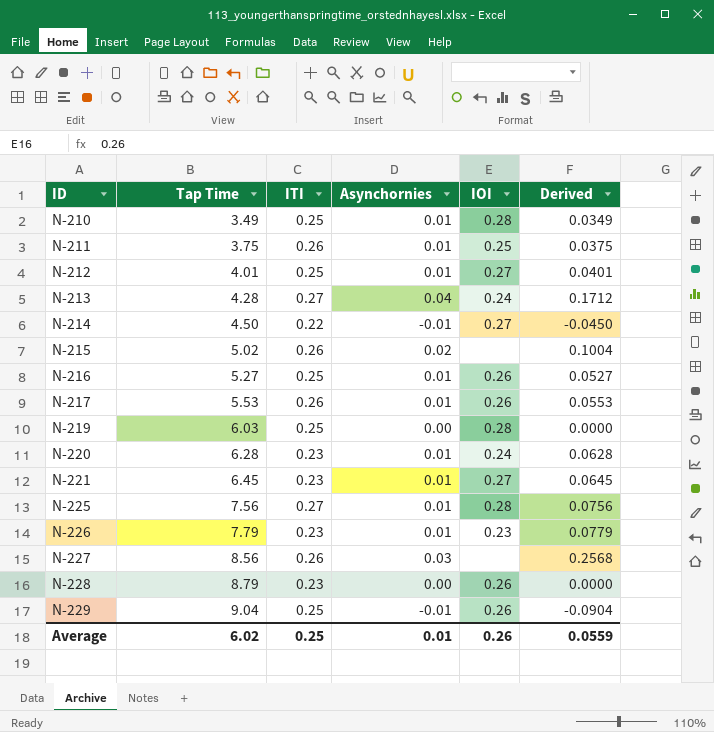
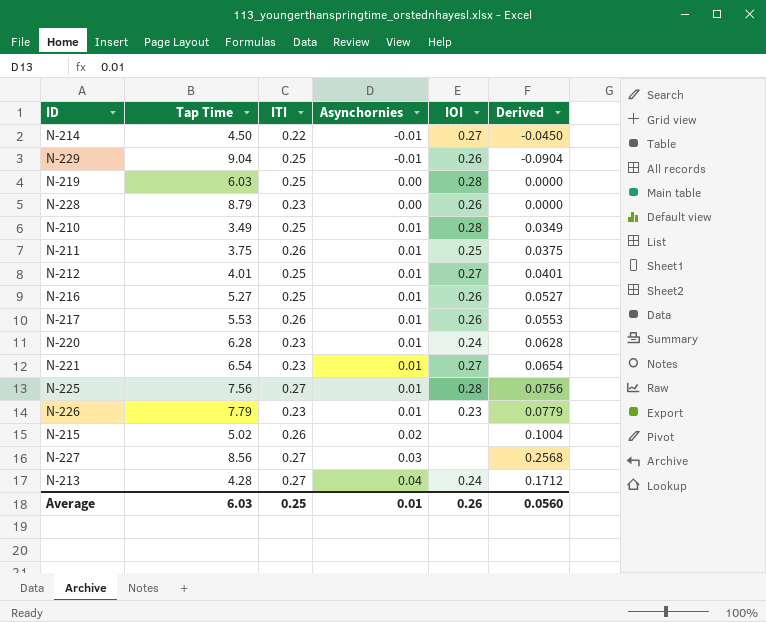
row order: ID ascending -> Asynchornies ascending
N-221 | Tap Time: 6.45 -> 6.54
N-221 | Derived: 0.0645 -> 0.0654
N-227 | ITI: 0.26 -> 0.27
Average | Tap Time: 6.02 -> 6.03
Average | Derived: 0.0559 -> 0.0560

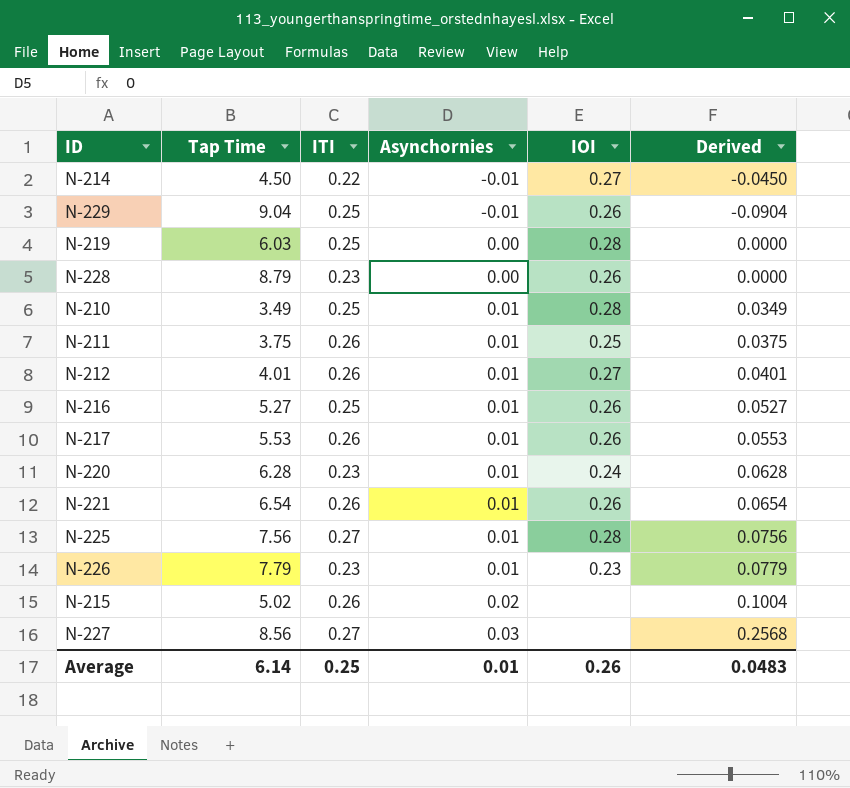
row N-213: 4.28 | 0.27 | 0.04 | 0.24 | 0.1712 -> none
N-212 | ITI: 0.25 -> 0.26
N-221 | ITI: 0.23 -> 0.26
N-221 | IOI: 0.27 -> 0.26
Average | Tap Time: 6.03 -> 6.14
Average | Derived: 0.0560 -> 0.0483

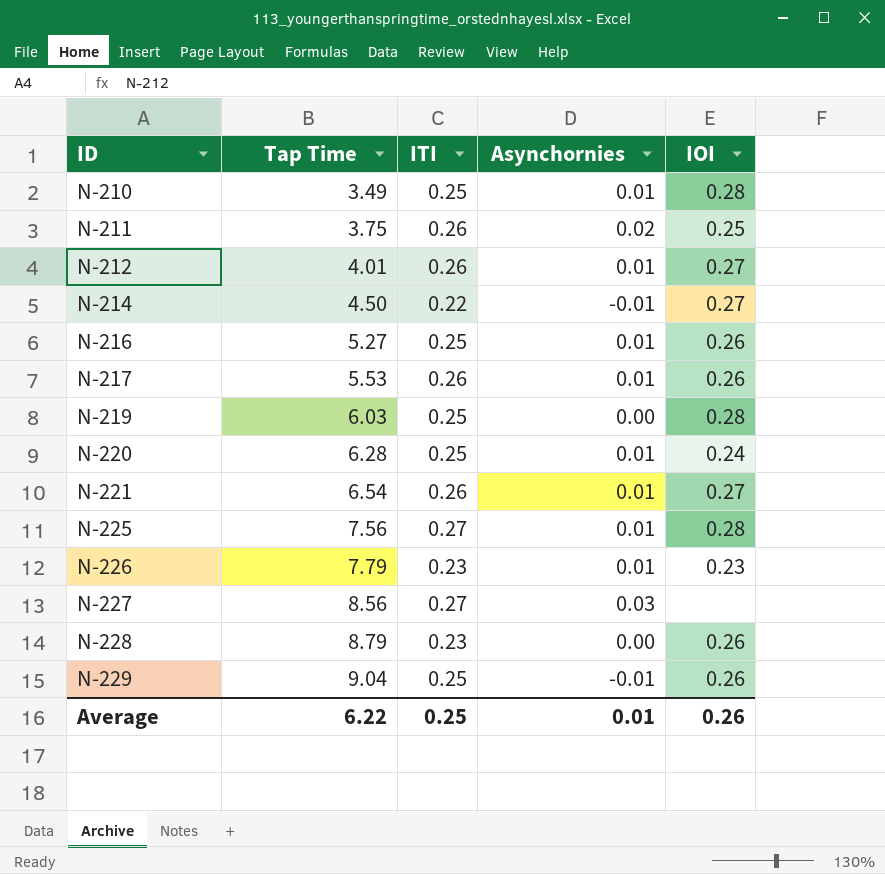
row order: Asynchornies ascending -> ID ascending
column Derived | formula: [Tap Time] * [Asynchornies] -> none
row N-215: 5.02 | 0.26 | 0.02 | none | 0.1004 -> none
N-211 | Asynchornies: 0.01 -> 0.02
N-220 | ITI: 0.23 -> 0.25
N-221 | IOI: 0.26 -> 0.27
Average | Tap Time: 6.14 -> 6.22

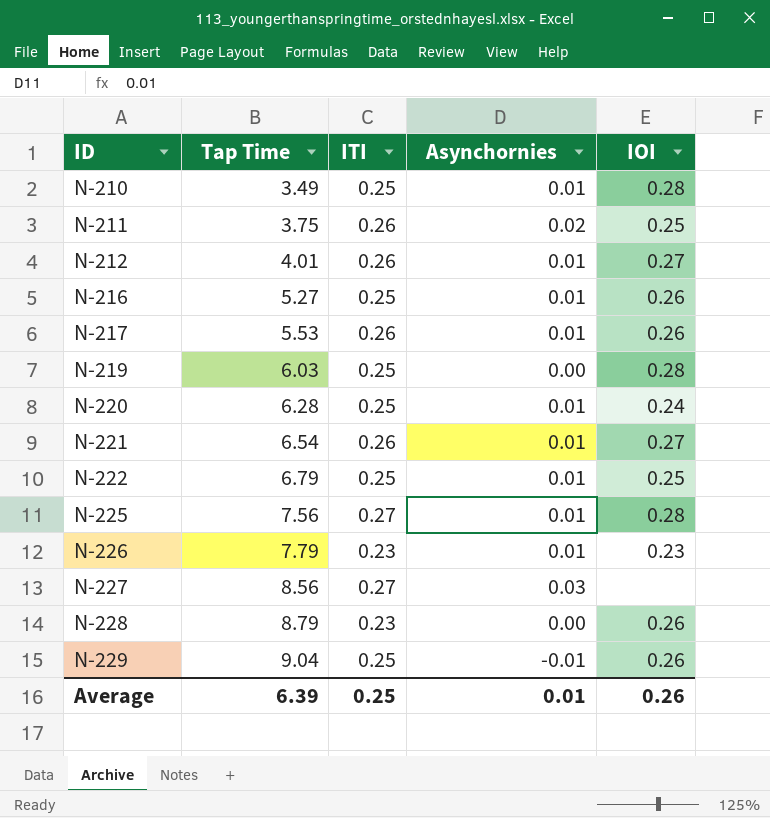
row N-214: 4.50 | 0.22 | -0.01 | 0.27 -> none
row N-222: none -> 6.79 | 0.25 | 0.01 | 0.25
Average | Tap Time: 6.22 -> 6.39

